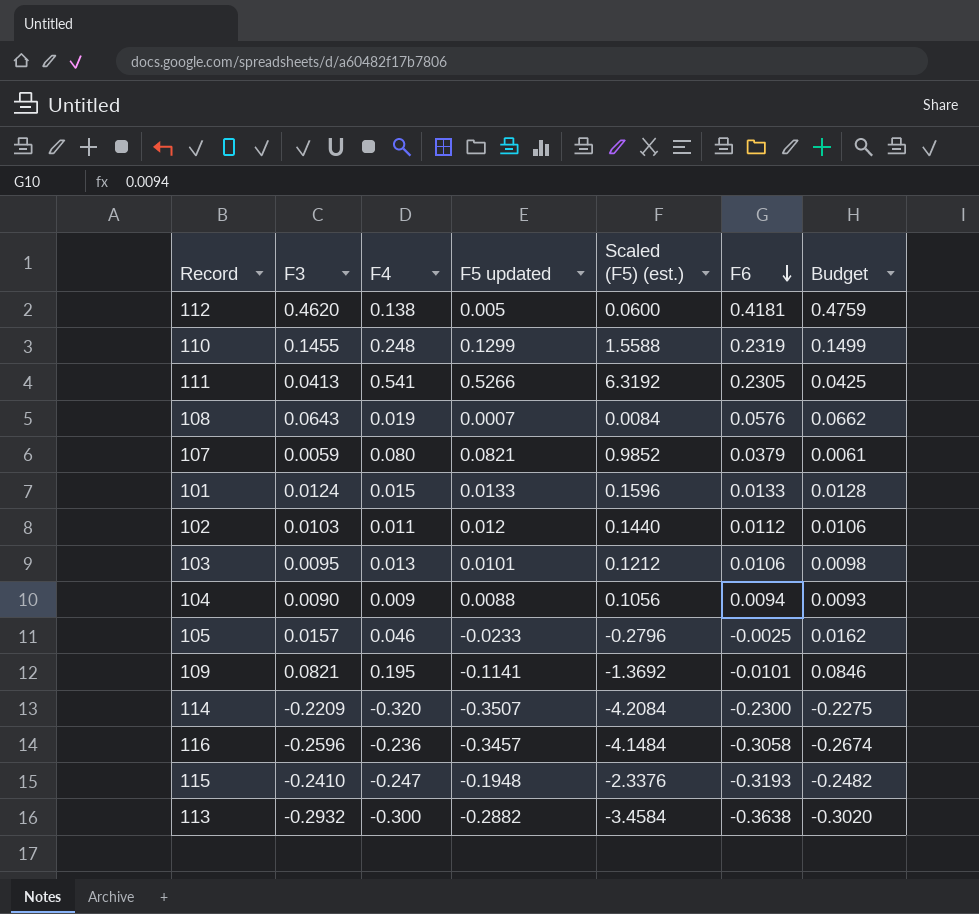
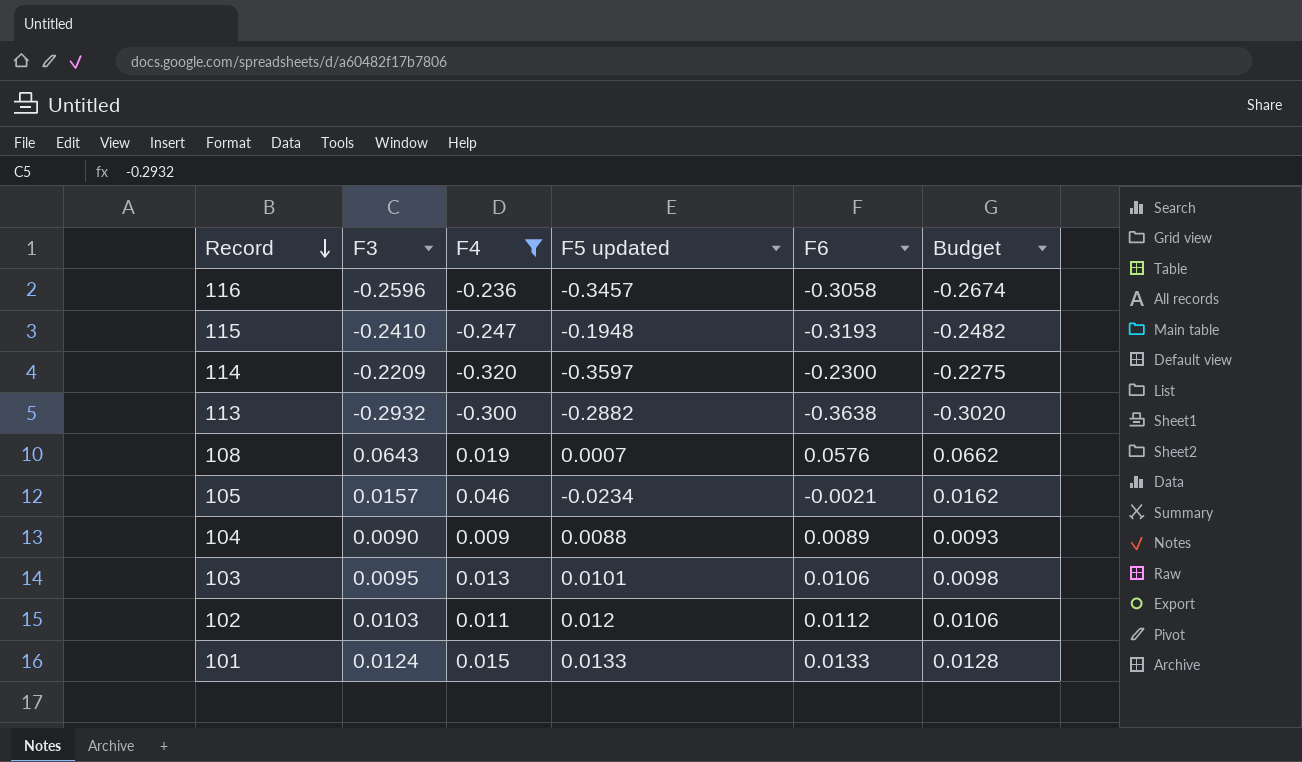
filter: none -> F4 <= 0.046
row order: F6 descending -> Record descending
column Scaled (F5) (est.) | formula: [F5 updated] * 12 -> none
114 | F5 updated: -0.3507 -> -0.3597
105 | F5 updated: -0.0233 -> -0.0234
105 | F6: -0.0025 -> -0.0021
104 | F6: 0.0094 -> 0.0089

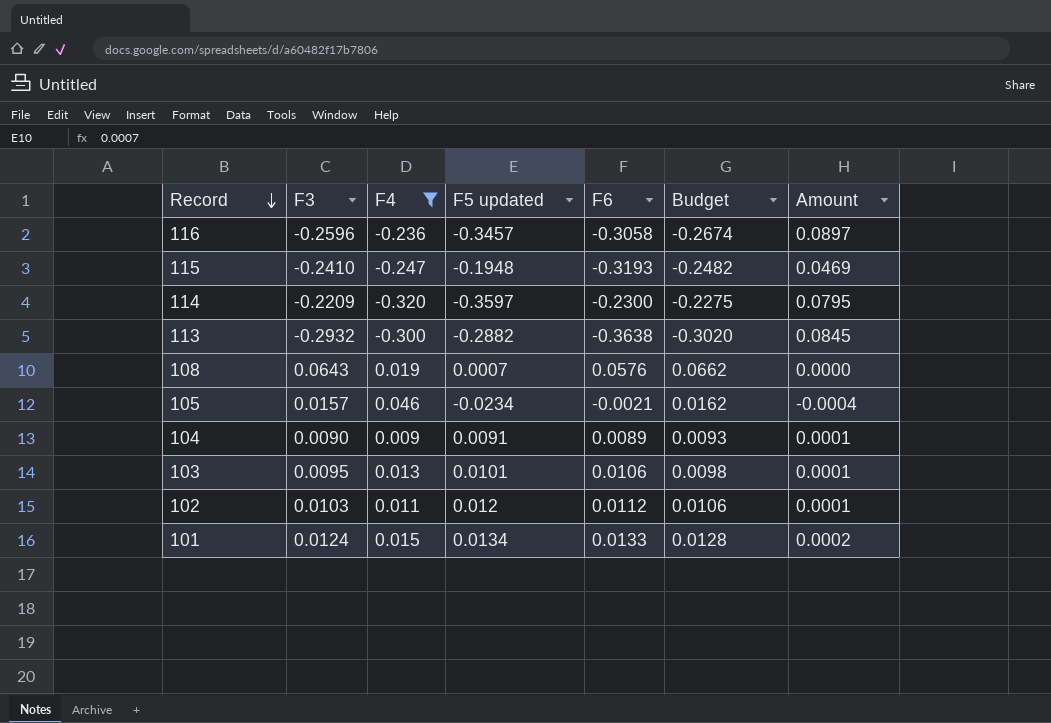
column Amount | formula: none -> [F3] * [F5 updated]
104 | F5 updated: 0.0088 -> 0.0091
101 | F5 updated: 0.0133 -> 0.0134

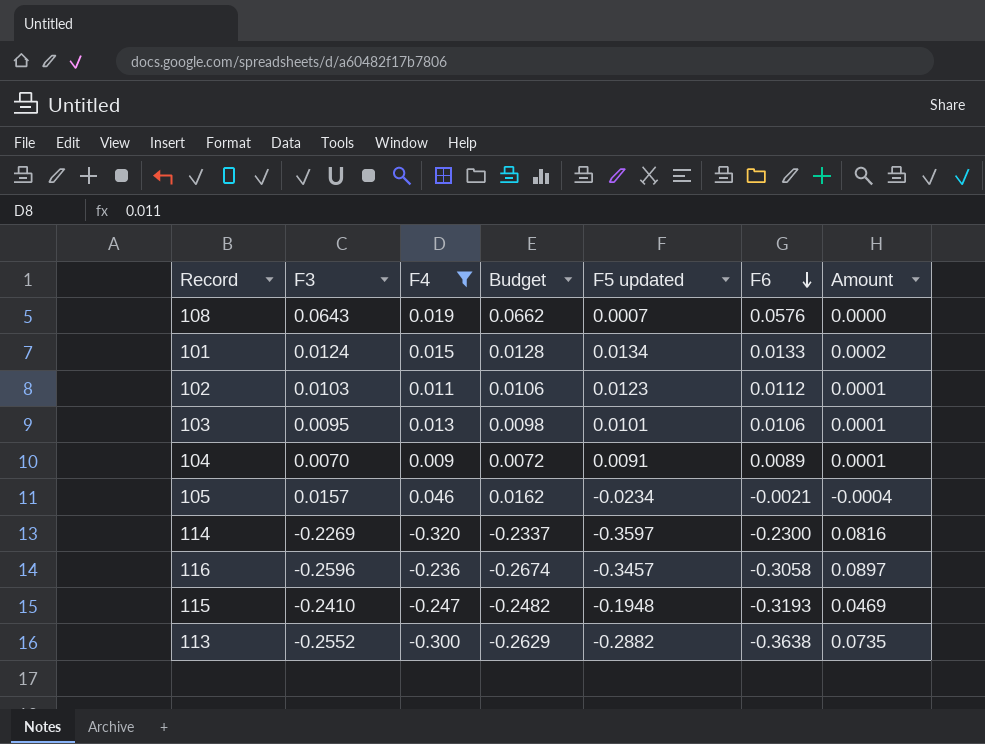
row order: Record descending -> F6 descending
column Budget | position: 6 -> 4
102 | F5 updated: 0.012 -> 0.0123
104 | F3: 0.0090 -> 0.0070
104 | Budget: 0.0093 -> 0.0072
114 | F3: -0.2209 -> -0.2269
114 | Budget: -0.2275 -> -0.2337
114 | Amount: 0.0795 -> 0.0816
113 | F3: -0.2932 -> -0.2552
113 | Budget: -0.3020 -> -0.2629
113 | Amount: 0.0845 -> 0.0735

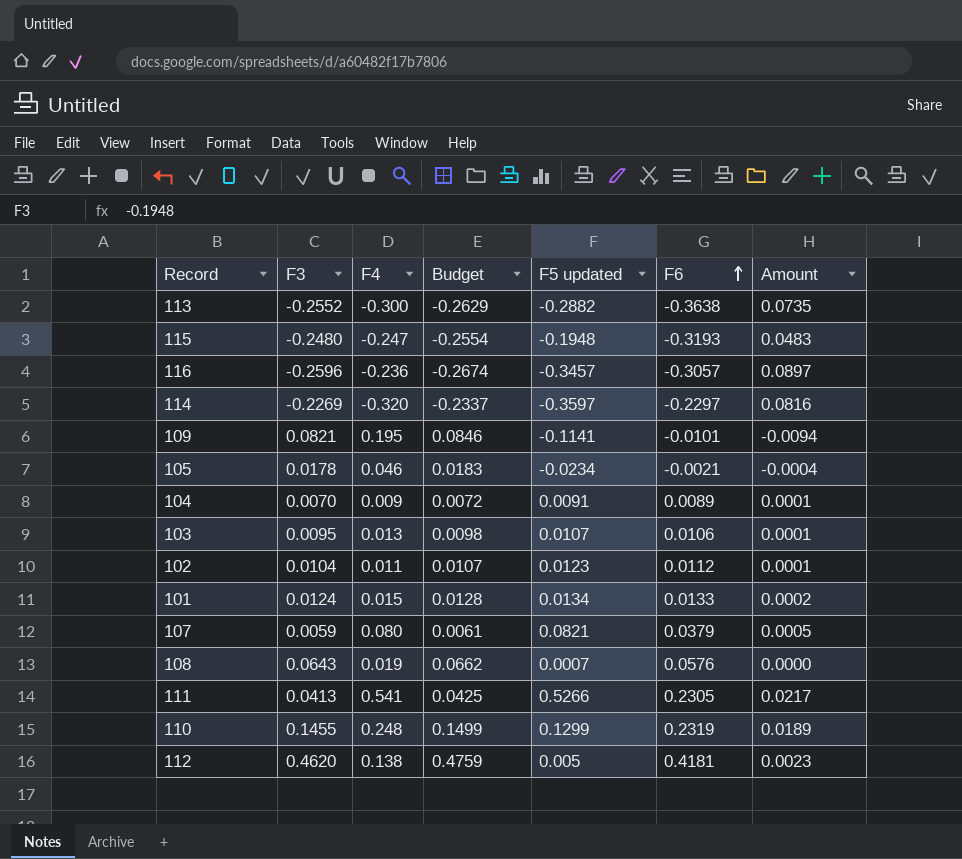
filter: F4 <= 0.046 -> none
row order: F6 descending -> F6 ascending
115 | F3: -0.2410 -> -0.2480
115 | Budget: -0.2482 -> -0.2554
115 | Amount: 0.0469 -> 0.0483
116 | F6: -0.3058 -> -0.3057
114 | F6: -0.2300 -> -0.2297
105 | F3: 0.0157 -> 0.0178
105 | Budget: 0.0162 -> 0.0183
103 | F5 updated: 0.0101 -> 0.0107
102 | F3: 0.0103 -> 0.0104
102 | Budget: 0.0106 -> 0.0107

